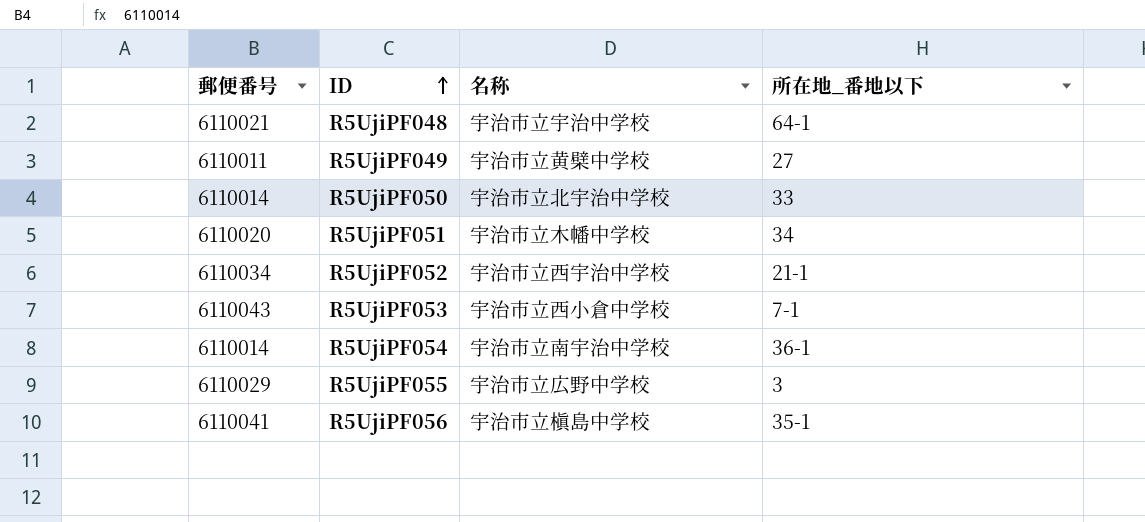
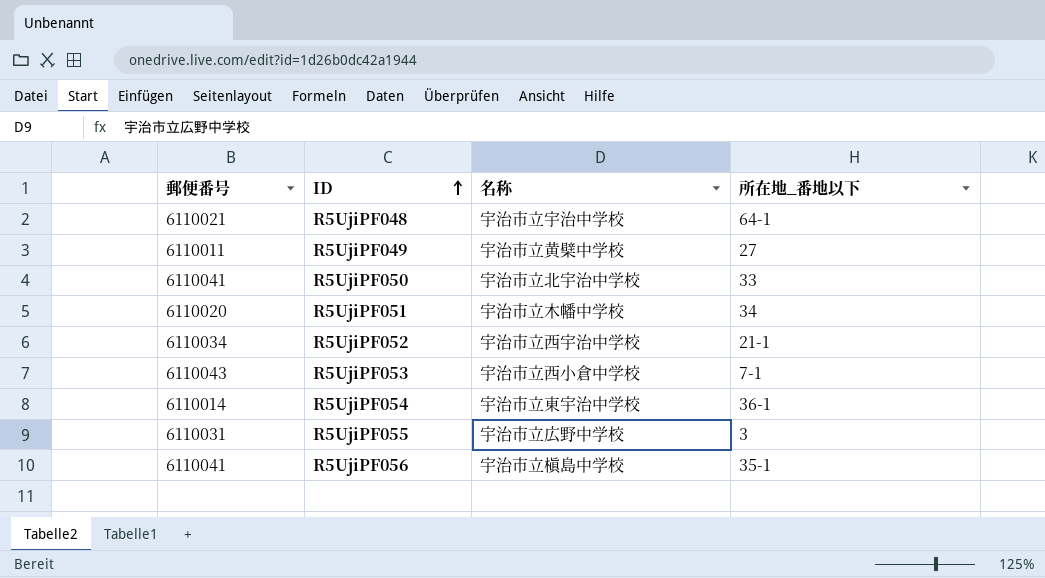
R5UjiPF050 | 郵便番号: 6110014 -> 6110041
R5UjiPF054 | 名称: 宇治市立南宇治中学校 -> 宇治市立東宇治中学校
R5UjiPF055 | 郵便番号: 6110029 -> 6110031

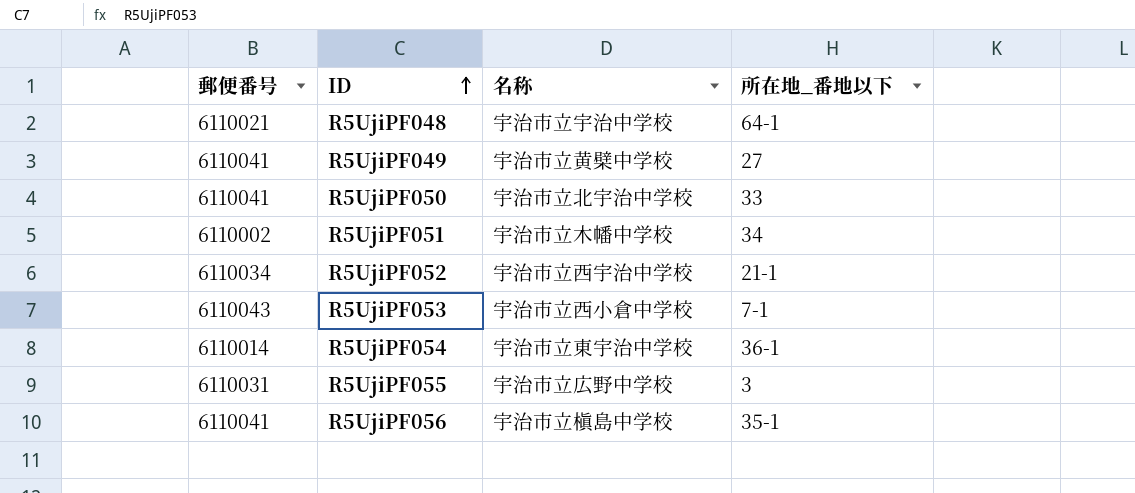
R5UjiPF049 | 郵便番号: 6110011 -> 6110041
R5UjiPF051 | 郵便番号: 6110020 -> 6110002

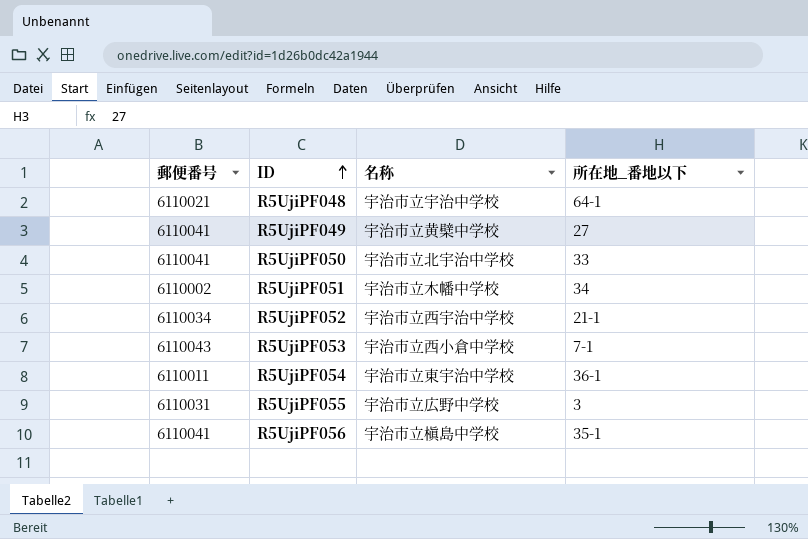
R5UjiPF054 | 郵便番号: 6110014 -> 6110011

